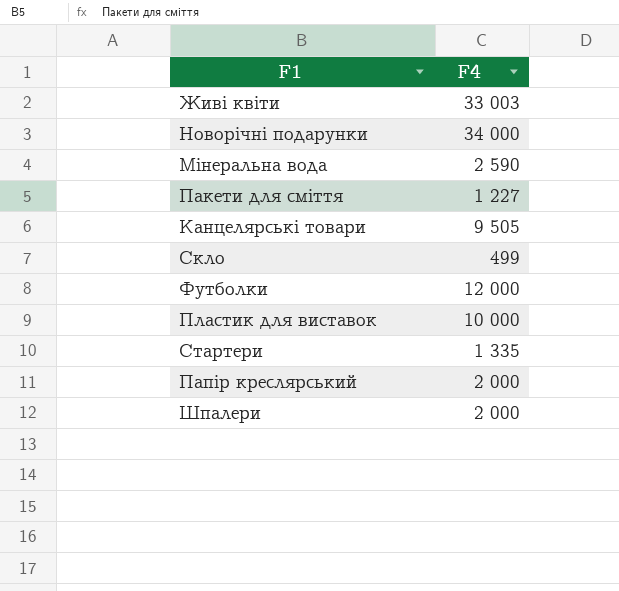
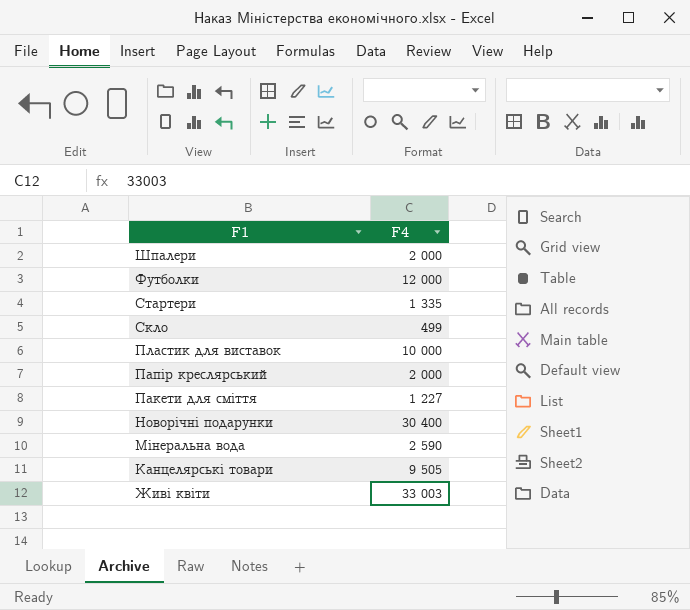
row order: none -> F1 descending
Новорічні подарунки | F4: 34 000 -> 30 400

